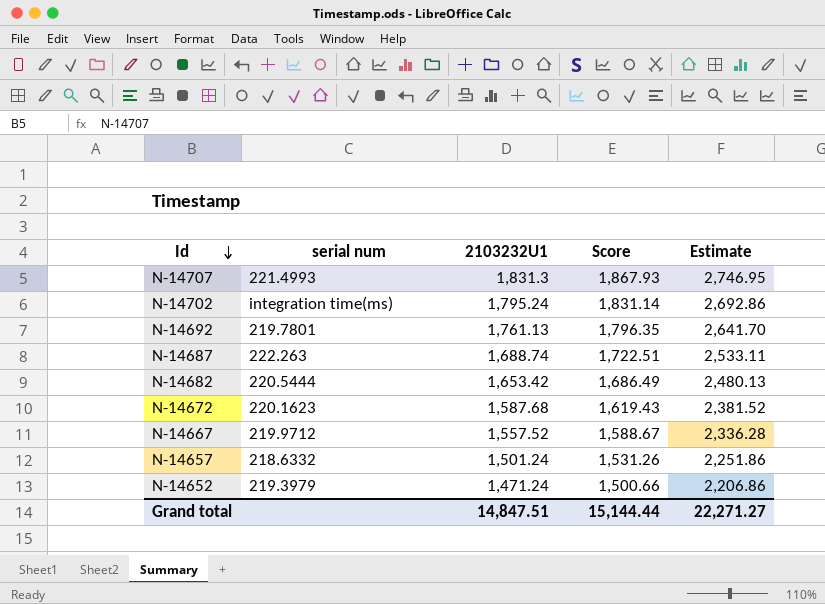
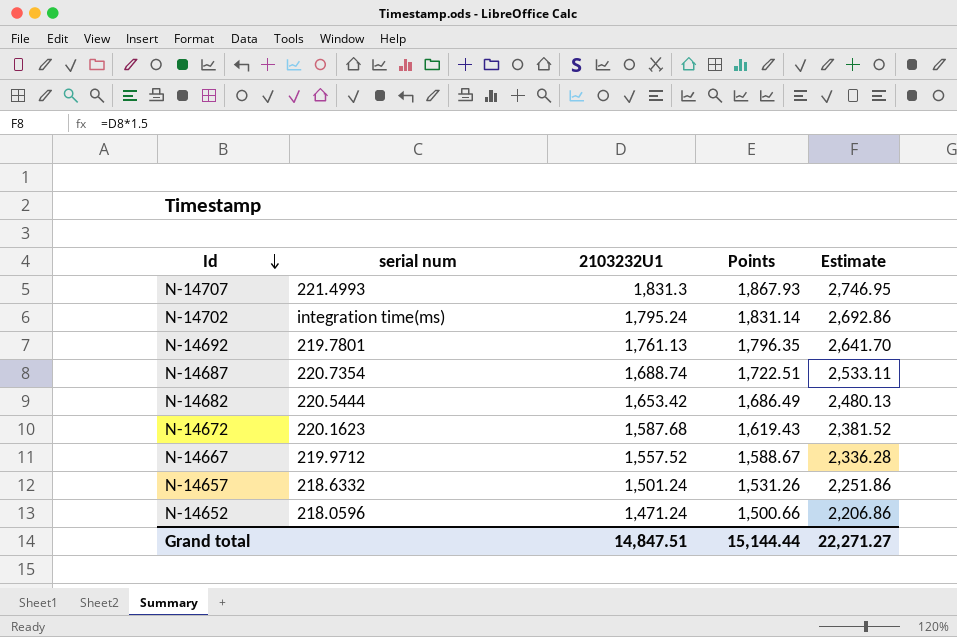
column name: Score -> Points
N-14687 | serial num: 222.263 -> 220.7354
N-14652 | serial num: 219.3979 -> 218.0596

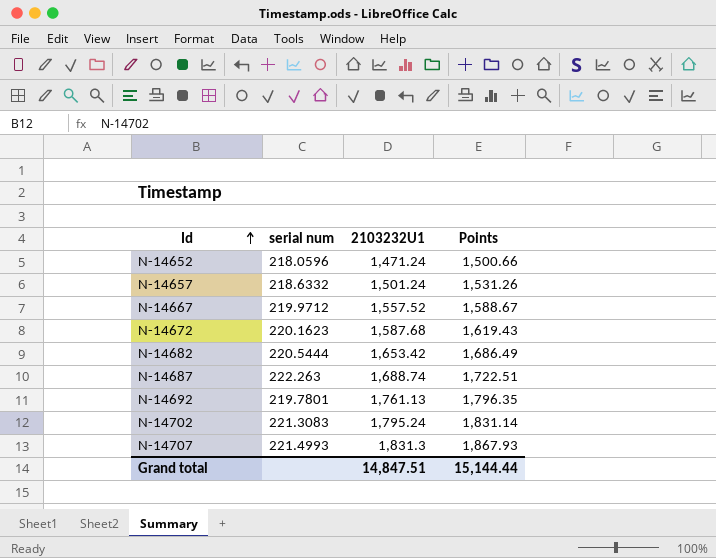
row order: Id descending -> Id ascending
column Estimate | formula: [2103232U1] * 1.5 -> none
N-14687 | serial num: 220.7354 -> 222.263
N-14702 | serial num: integration time(ms) -> 221.3083

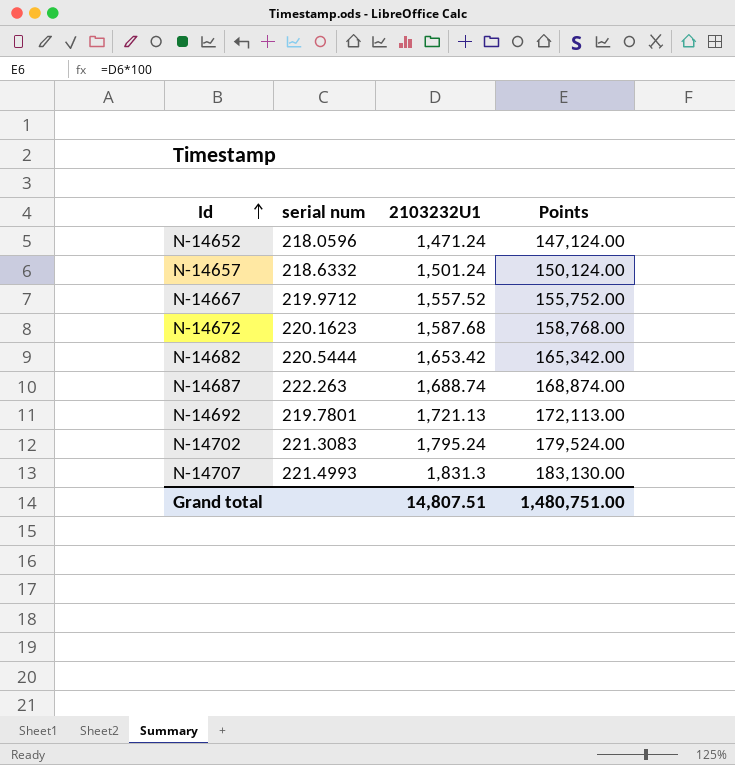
column Points | formula: [2103232U1] * 1.02 -> [2103232U1] * 100
N-14692 | 2103232U1: 1,761.13 -> 1,721.13
Grand total | 2103232U1: 14,847.51 -> 14,807.51
Grand total | Points: 15,144.44 -> 1,480,751.00

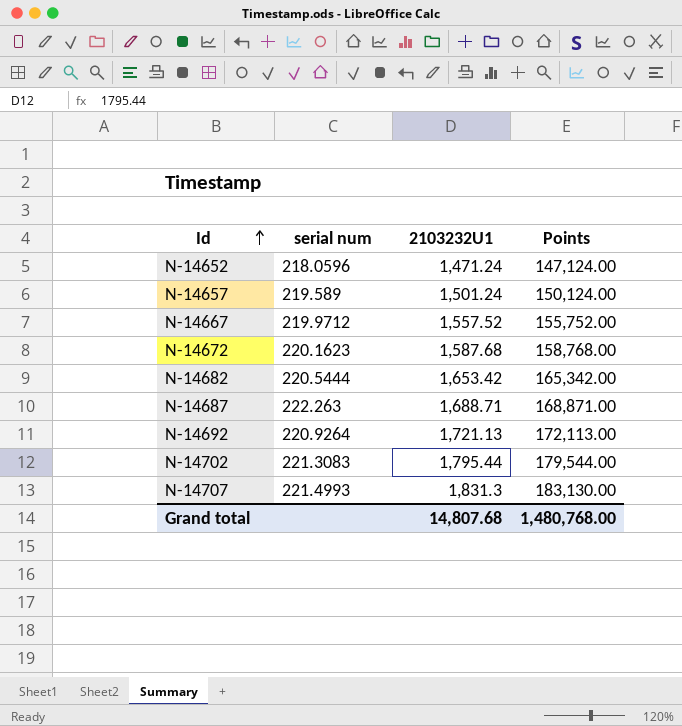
N-14657 | serial num: 218.6332 -> 219.589
N-14687 | 2103232U1: 1,688.74 -> 1,688.71
N-14687 | Points: 168,874.00 -> 168,871.00
N-14692 | serial num: 219.7801 -> 220.9264
N-14702 | 2103232U1: 1,795.24 -> 1,795.44
N-14702 | Points: 179,524.00 -> 179,544.00
Grand total | 2103232U1: 14,807.51 -> 14,807.68
Grand total | Points: 1,480,751.00 -> 1,480,768.00

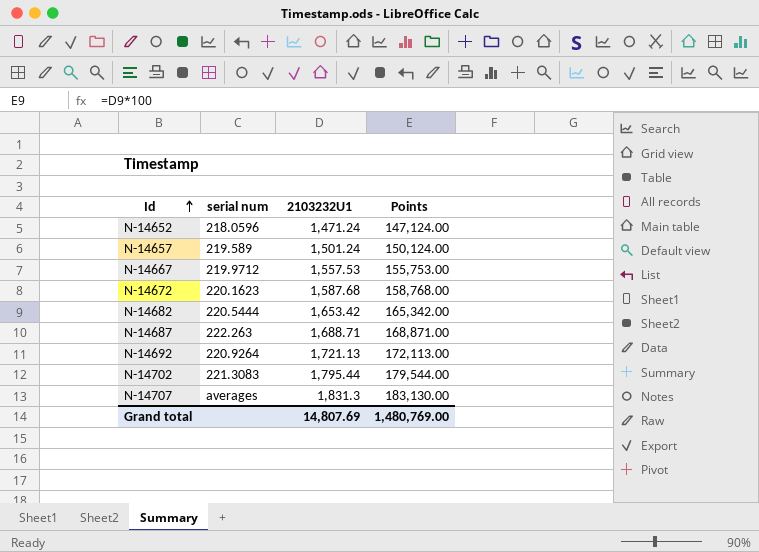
N-14667 | 2103232U1: 1,557.52 -> 1,557.53
N-14667 | Points: 155,752.00 -> 155,753.00
N-14707 | serial num: 221.4993 -> averages
Grand total | 2103232U1: 14,807.68 -> 14,807.69
Grand total | Points: 1,480,768.00 -> 1,480,769.00

